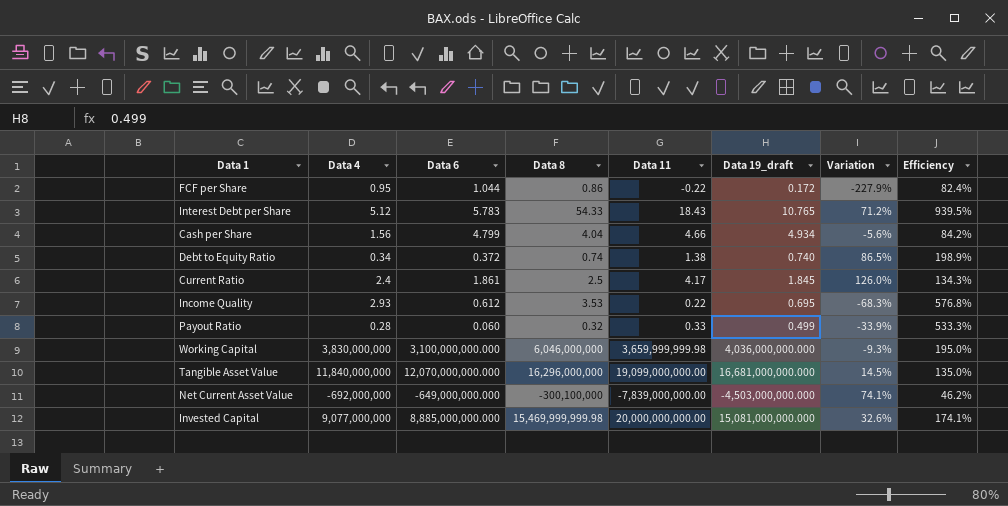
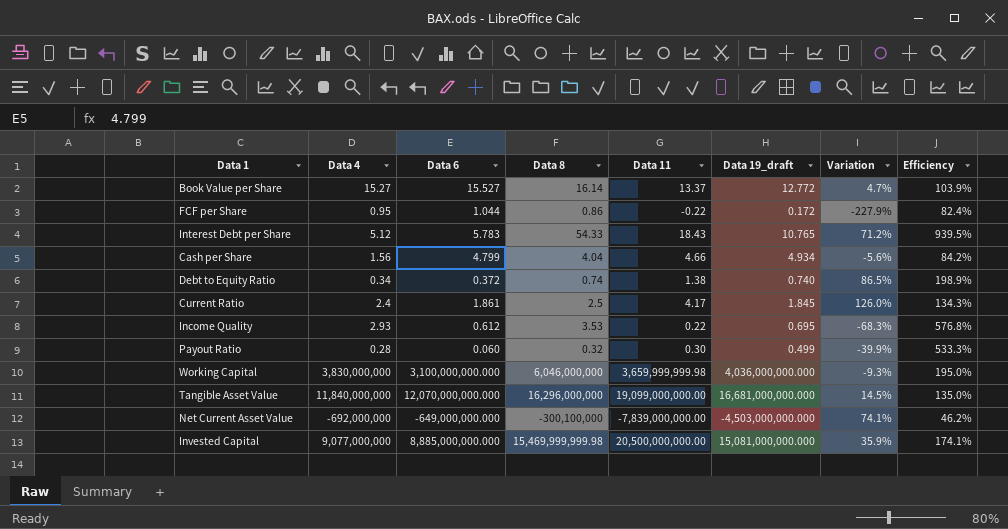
row Book Value per Share: none -> 15.27 | 15.527 | 16.14 | 13.37 | 12.772 | 4.7% | 103.9%
Payout Ratio | Data 11: 0.33 -> 0.30
Payout Ratio | Variation: -33.9% -> -39.9%
Invested Capital | Data 11: 20,000,000,000.00 -> 20,500,000,000.00
Invested Capital | Variation: 32.6% -> 35.9%

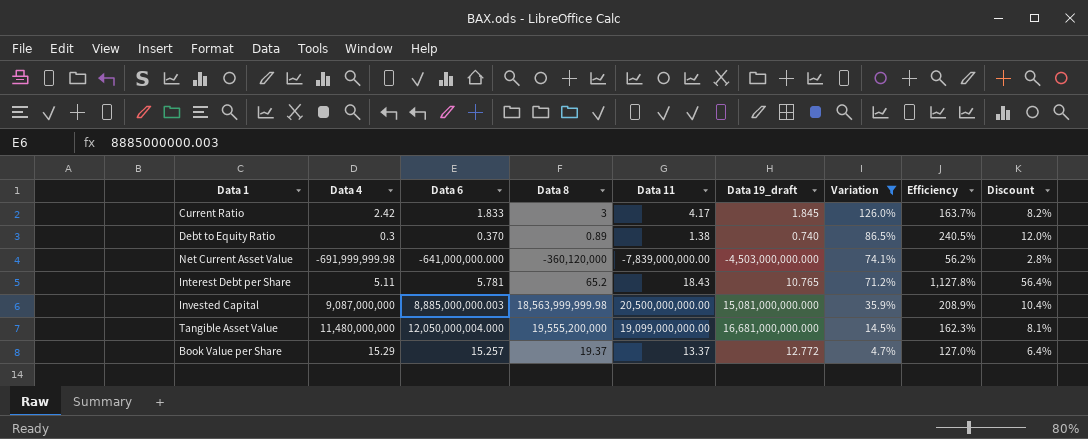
filter: none -> Variation >= 4.7%
row order: none -> Variation descending
column Discount | formula: none -> [Efficiency] * 0.05
Current Ratio | Data 4: 2.4 -> 2.42
Current Ratio | Data 6: 1.861 -> 1.833
Current Ratio | Data 8: 2.5 -> 3
Current Ratio | Efficiency: 134.3% -> 163.7%
Debt to Equity Ratio | Data 4: 0.34 -> 0.3
Debt to Equity Ratio | Data 6: 0.372 -> 0.370
Debt to Equity Ratio | Data 8: 0.74 -> 0.89
Debt to Equity Ratio | Efficiency: 198.9% -> 240.5%
Net Current Asset Value | Data 4: -692,000,000 -> -691,999,999.98
Net Current Asset Value | Data 6: -649,000,000.000 -> -641,000,000.000
Net Current Asset Value | Data 8: -300,100,000 -> -360,120,000
Net Current Asset Value | Efficiency: 46.2% -> 56.2%
Interest Debt per Share | Data 4: 5.12 -> 5.11
Interest Debt per Share | Data 6: 5.783 -> 5.781
Interest Debt per Share | Data 8: 54.33 -> 65.2
Interest Debt per Share | Efficiency: 939.5% -> 1,127.8%
Invested Capital | Data 4: 9,077,000,000 -> 9,087,000,000
Invested Capital | Data 6: 8,885,000,000.000 -> 8,885,000,000.003
Invested Capital | Data 8: 15,469,999,999.98 -> 18,563,999,999.98
Invested Capital | Efficiency: 174.1% -> 208.9%
Tangible Asset Value | Data 4: 11,840,000,000 -> 11,480,000,000
Tangible Asset Value | Data 6: 12,070,000,000.000 -> 12,050,000,004.000
Tangible Asset Value | Data 8: 16,296,000,000 -> 19,555,200,000
Tangible Asset Value | Efficiency: 135.0% -> 162.3%
Book Value per Share | Data 4: 15.27 -> 15.29
Book Value per Share | Data 6: 15.527 -> 15.257
Book Value per Share | Data 8: 16.14 -> 19.37
Book Value per Share | Efficiency: 103.9% -> 127.0%

